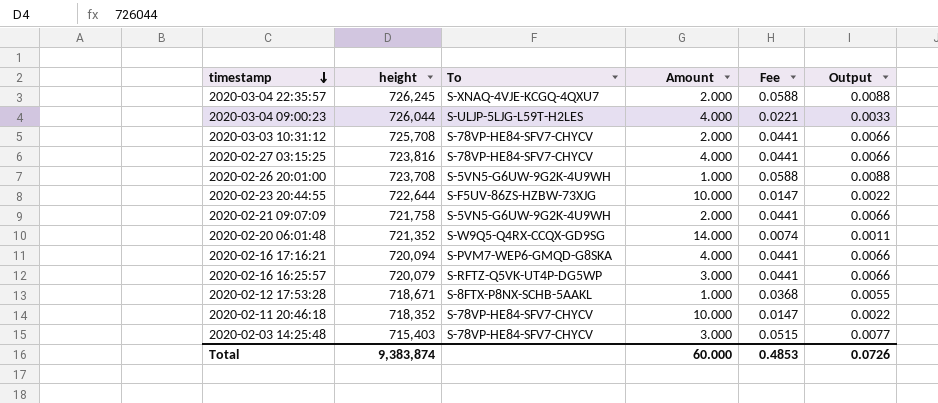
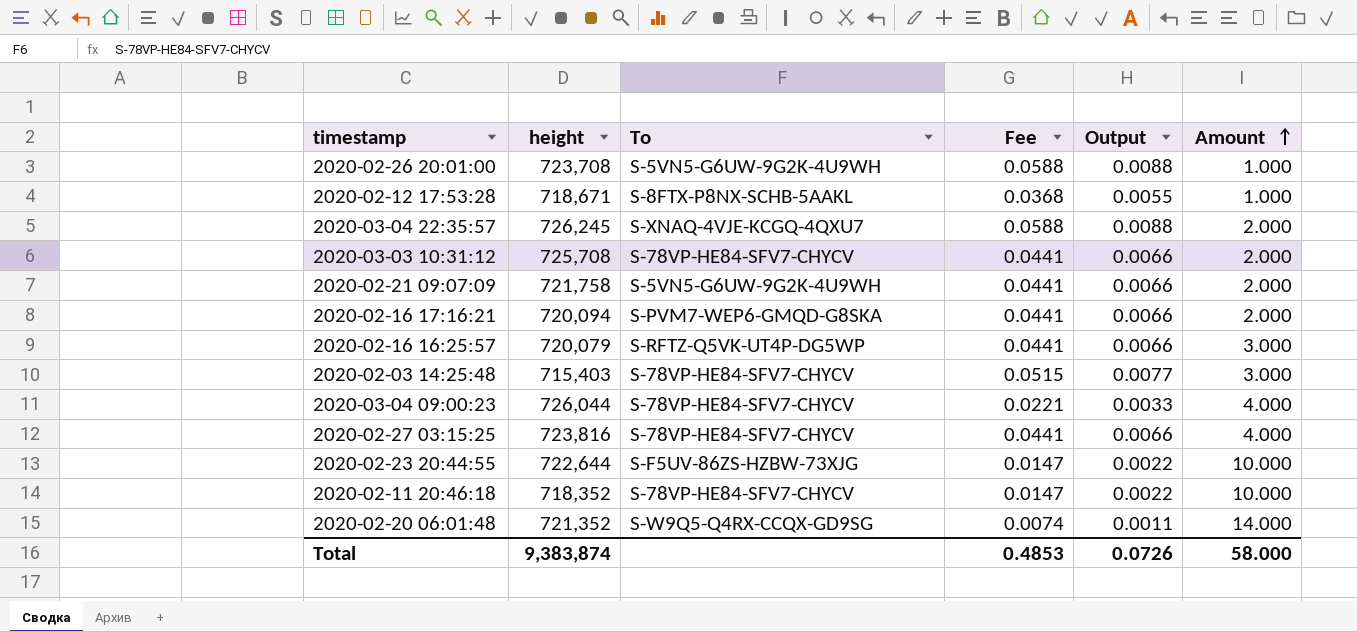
row order: timestamp descending -> Amount ascending
column Amount | position: 4 -> 6
2020-02-16 17:16:21 | Amount: 4.000 -> 2.000
2020-03-04 09:00:23 | To: S-ULJP-5LJG-L59T-H2LES -> S-78VP-HE84-SFV7-CHYCV
Total | Amount: 60.000 -> 58.000

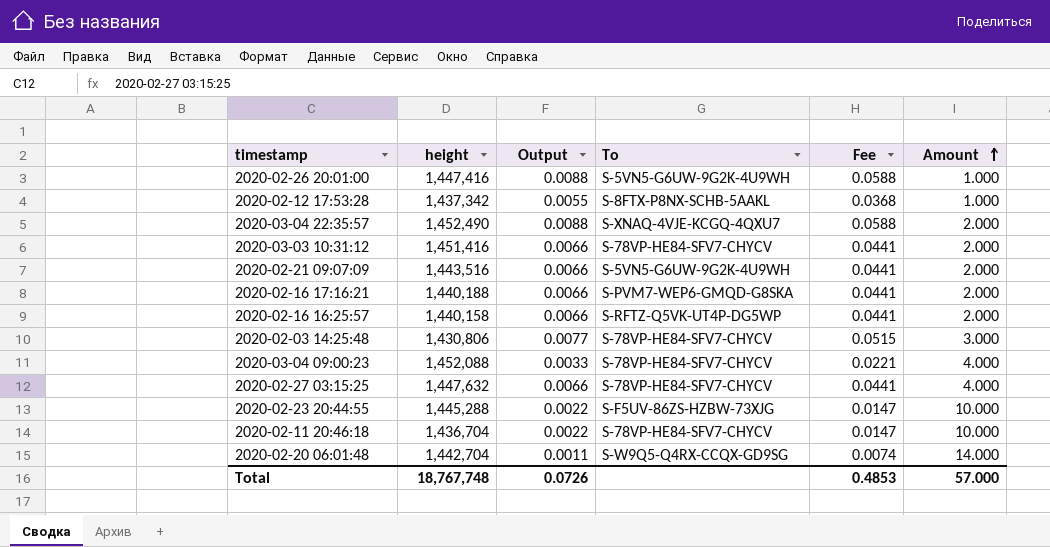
column Output | position: 5 -> 3
2020-02-26 20:01:00 | height: 723,708 -> 1,447,416
2020-02-12 17:53:28 | height: 718,671 -> 1,437,342
2020-03-04 22:35:57 | height: 726,245 -> 1,452,490
2020-03-03 10:31:12 | height: 725,708 -> 1,451,416
2020-02-21 09:07:09 | height: 721,758 -> 1,443,516
2020-02-16 17:16:21 | height: 720,094 -> 1,440,188
2020-02-16 16:25:57 | height: 720,079 -> 1,440,158
2020-02-16 16:25:57 | Amount: 3.000 -> 2.000
2020-02-03 14:25:48 | height: 715,403 -> 1,430,806
2020-03-04 09:00:23 | height: 726,044 -> 1,452,088
2020-02-27 03:15:25 | height: 723,816 -> 1,447,632
2020-02-23 20:44:55 | height: 722,644 -> 1,445,288
2020-02-11 20:46:18 | height: 718,352 -> 1,436,704
2020-02-20 06:01:48 | height: 721,352 -> 1,442,704
Total | height: 9,383,874 -> 18,767,748
Total | Amount: 58.000 -> 57.000

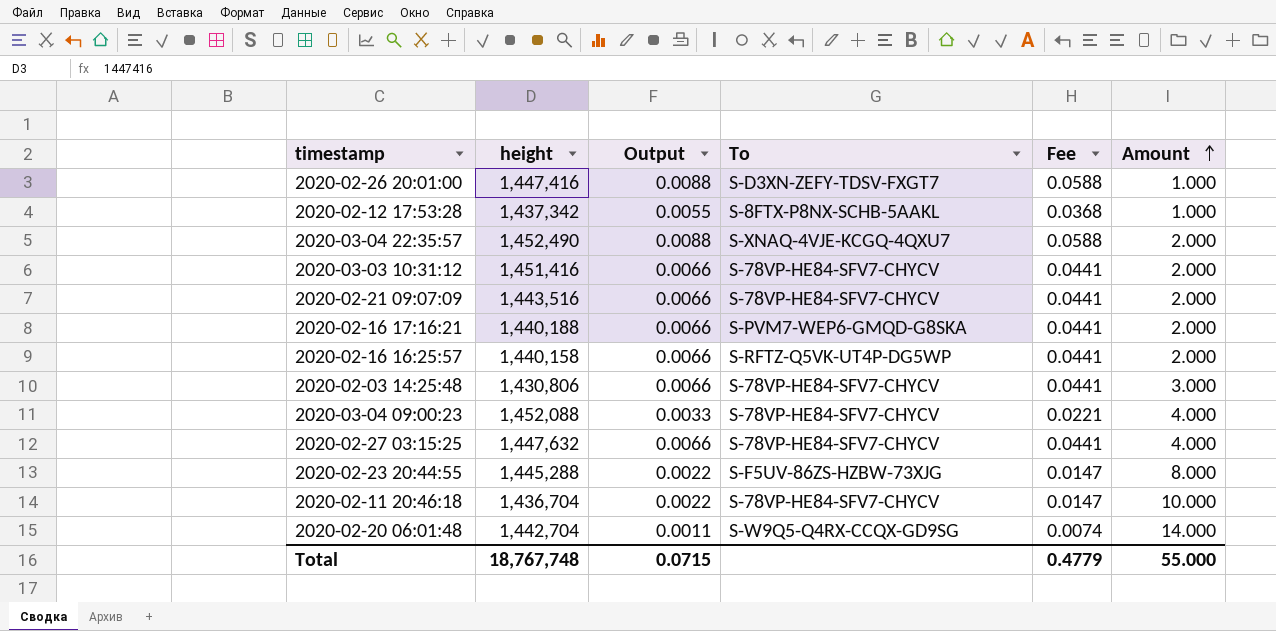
2020-02-26 20:01:00 | To: S-5VN5-G6UW-9G2K-4U9WH -> S-D3XN-ZEFY-TDSV-FXGT7
2020-02-21 09:07:09 | To: S-5VN5-G6UW-9G2K-4U9WH -> S-78VP-HE84-SFV7-CHYCV
2020-02-03 14:25:48 | Output: 0.0077 -> 0.0066
2020-02-03 14:25:48 | Fee: 0.0515 -> 0.0441
2020-02-23 20:44:55 | Amount: 10.000 -> 8.000
Total | Output: 0.0726 -> 0.0715
Total | Fee: 0.4853 -> 0.4779
Total | Amount: 57.000 -> 55.000

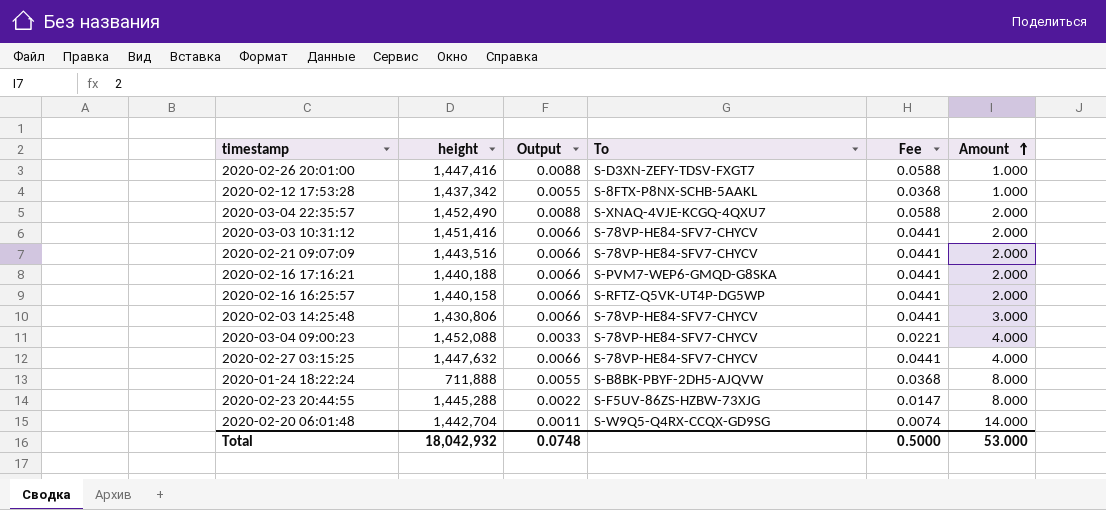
row 2020-02-11 20:46:18: 1,436,704 | 0.0022 | S-78VP-HE84-SFV7-CHYCV | 0.0147 | 10.000 -> none
row 2020-01-24 18:22:24: none -> 711,888 | 0.0055 | S-B8BK-PBYF-2DH5-AJQVW | 0.0368 | 8.000
Total | height: 18,767,748 -> 18,042,932
Total | Output: 0.0715 -> 0.0748
Total | Fee: 0.4779 -> 0.5000
Total | Amount: 55.000 -> 53.000

